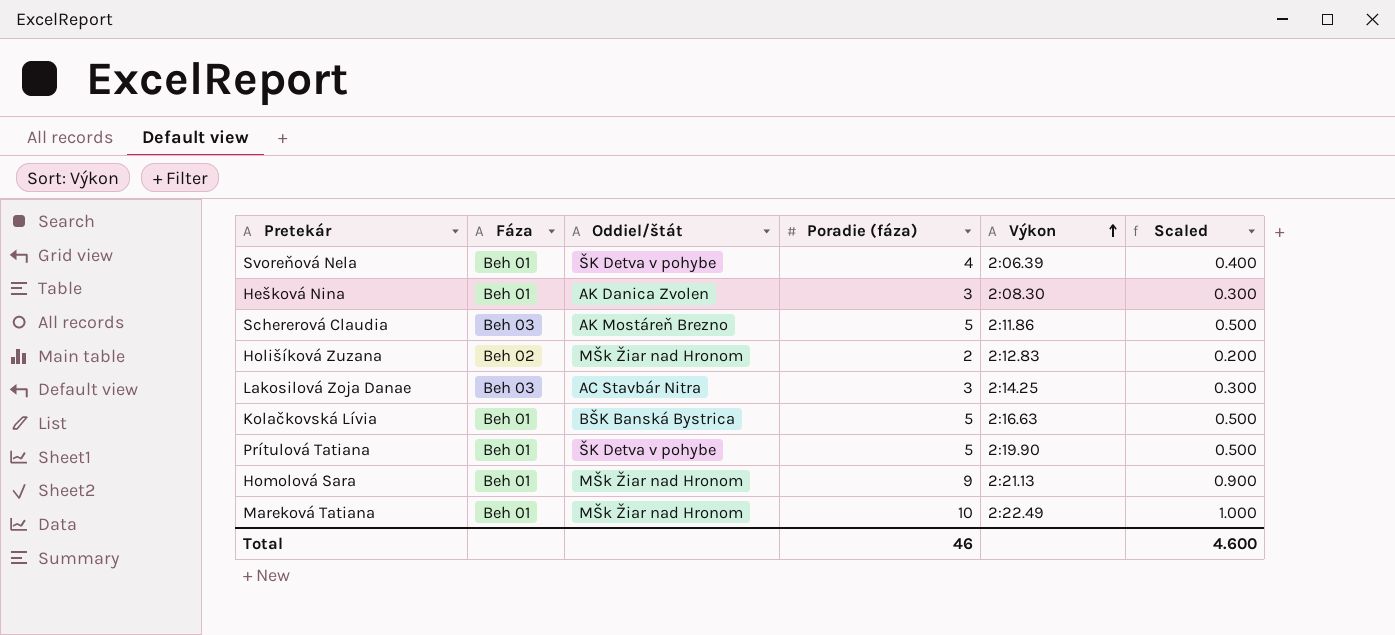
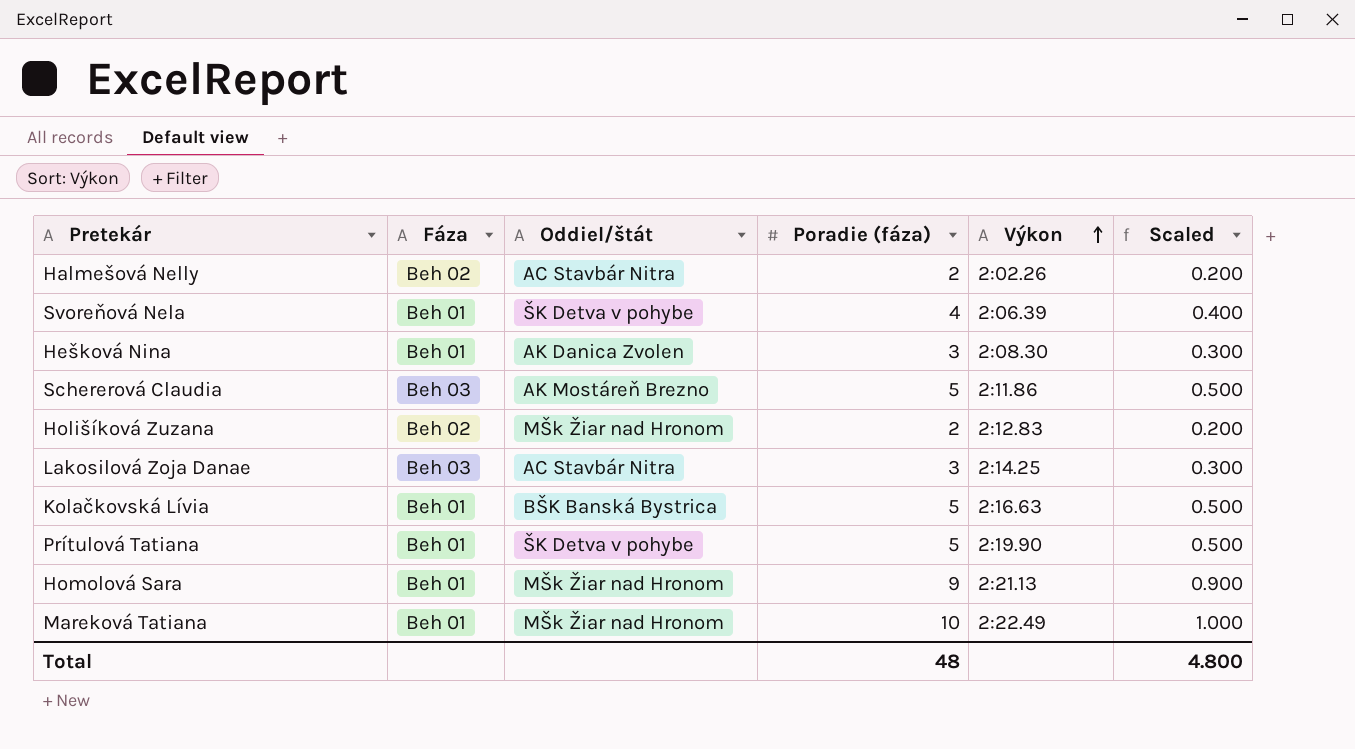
row Halmešová Nelly: none -> Beh 02 | AC Stavbár Nitra | 2 | 2:02.26 | 0.200
Total | Poradie (fáza): 46 -> 48
Total | Scaled: 4.600 -> 4.800

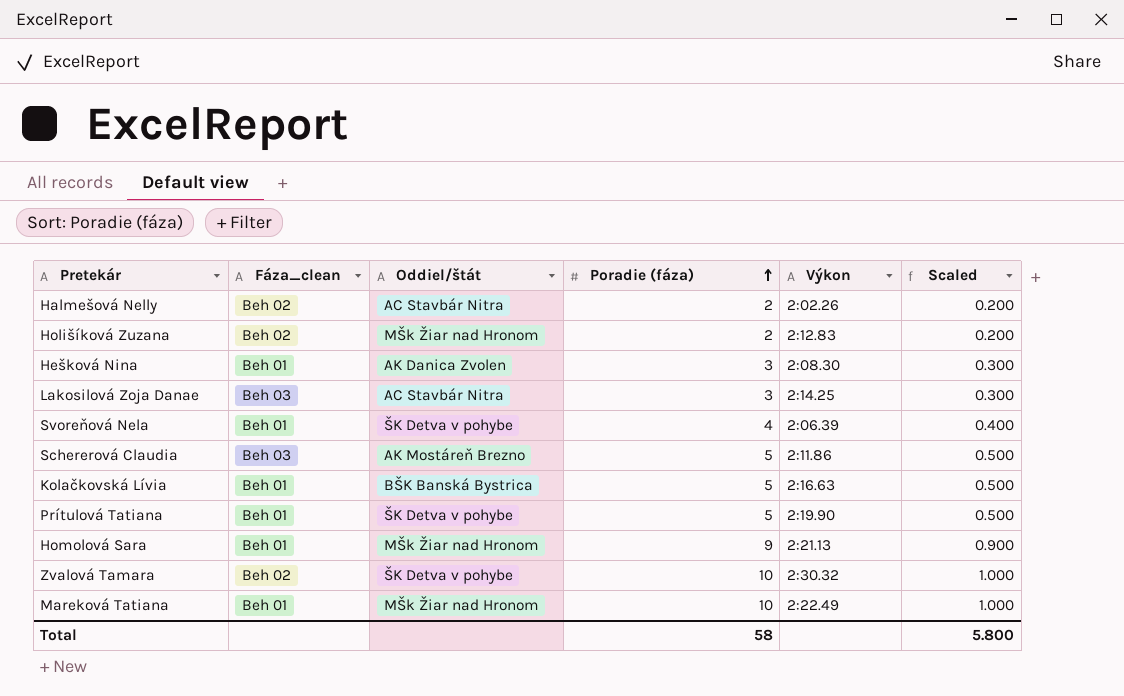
row order: Výkon ascending -> Poradie (fáza) ascending
column name: Fáza -> Fáza_clean
row Zvalová Tamara: none -> Beh 02 | ŠK Detva v pohybe | 10 | 2:30.32 | 1.000
Total | Poradie (fáza): 48 -> 58
Total | Scaled: 4.800 -> 5.800

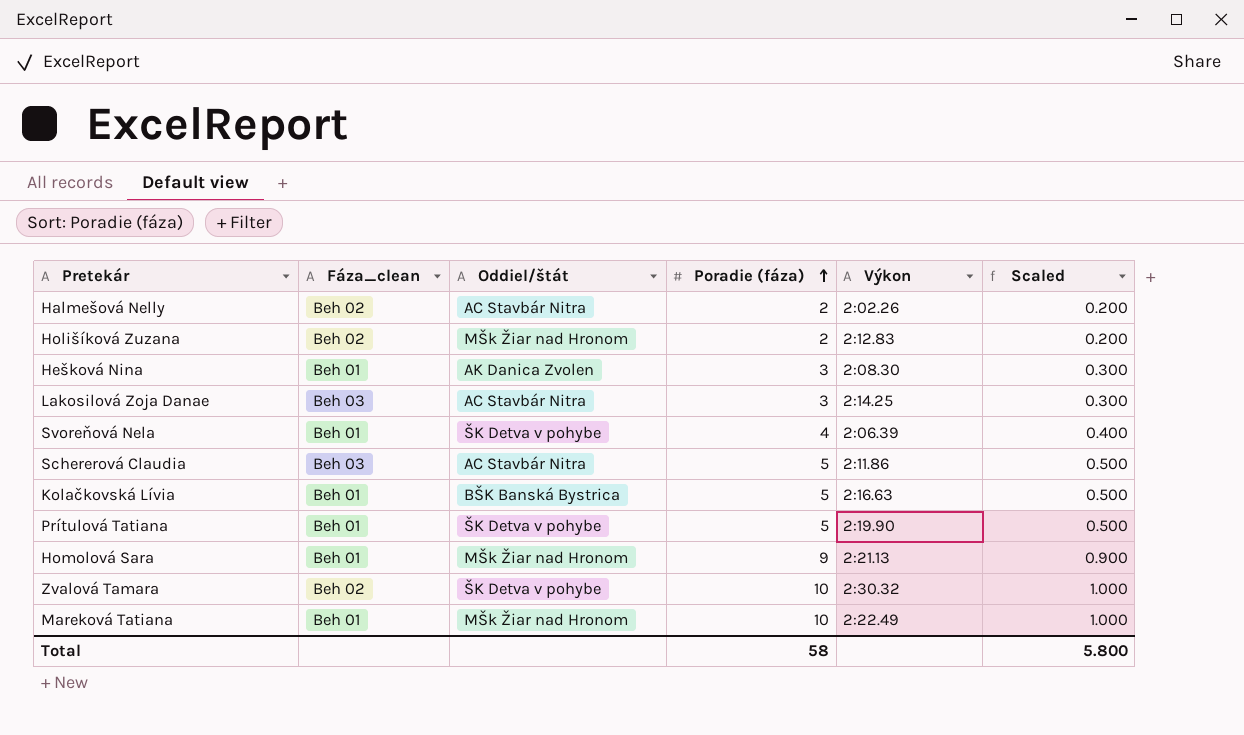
Schererová Claudia | Oddiel/štát: AK Mostáreň Brezno -> AC Stavbár Nitra

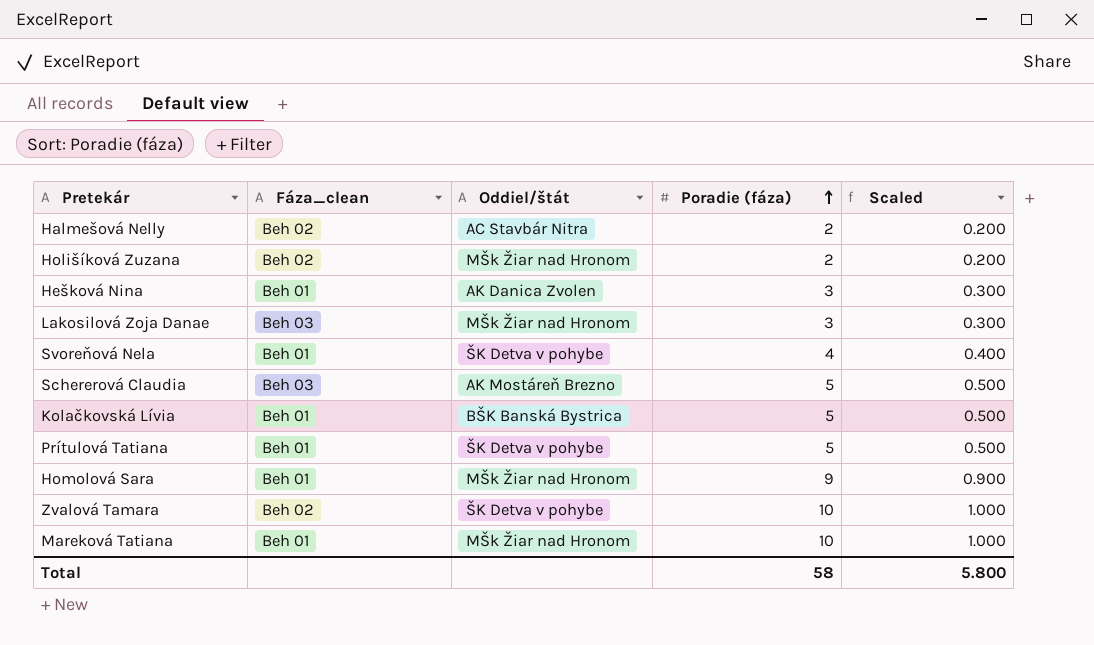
column Výkon | position: 5 -> none
Lakosilová Zoja Danae | Oddiel/štát: AC Stavbár Nitra -> MŠk Žiar nad Hronom
Schererová Claudia | Oddiel/štát: AC Stavbár Nitra -> AK Mostáreň Brezno

